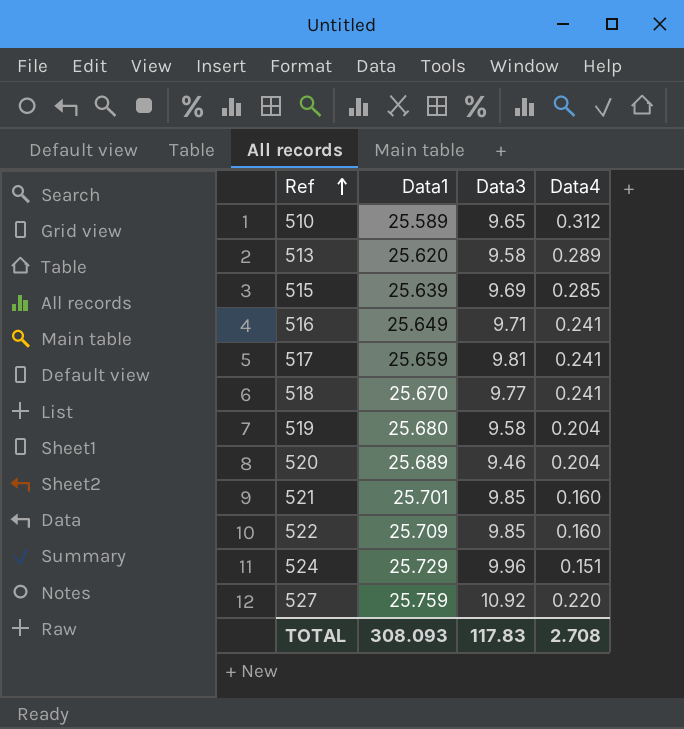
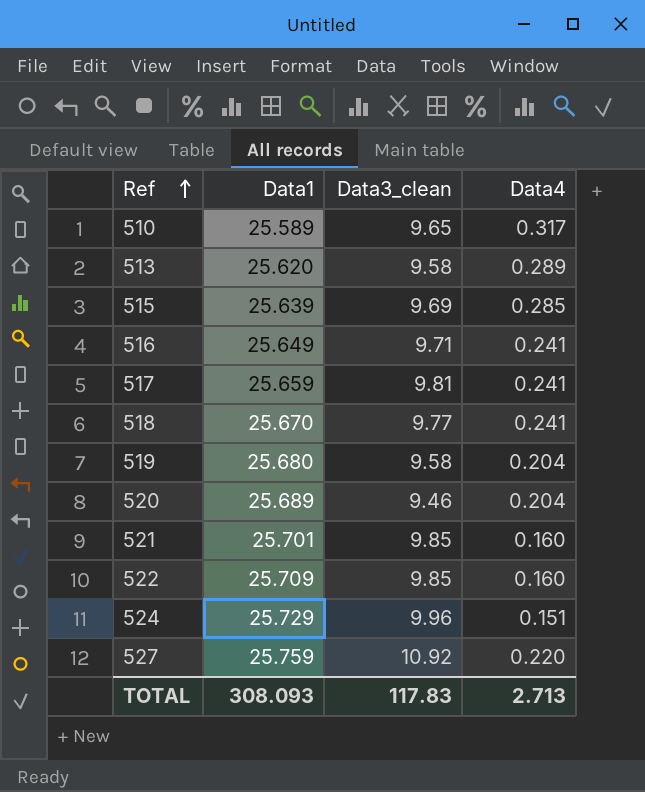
column name: Data3 -> Data3_clean
510 | Data4: 0.312 -> 0.317
TOTAL | Data4: 2.708 -> 2.713

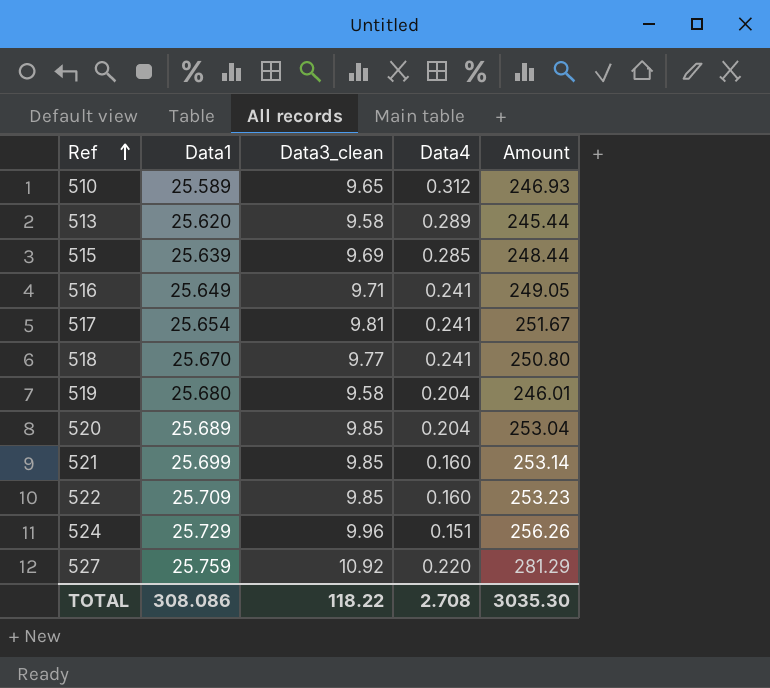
column Amount | formula: none -> [Data1] * [Data3_clean]
510 | Data4: 0.317 -> 0.312
517 | Data1: 25.659 -> 25.654
520 | Data3_clean: 9.46 -> 9.85
521 | Data1: 25.701 -> 25.699
TOTAL | Data1: 308.093 -> 308.086
TOTAL | Data3_clean: 117.83 -> 118.22
TOTAL | Data4: 2.713 -> 2.708

